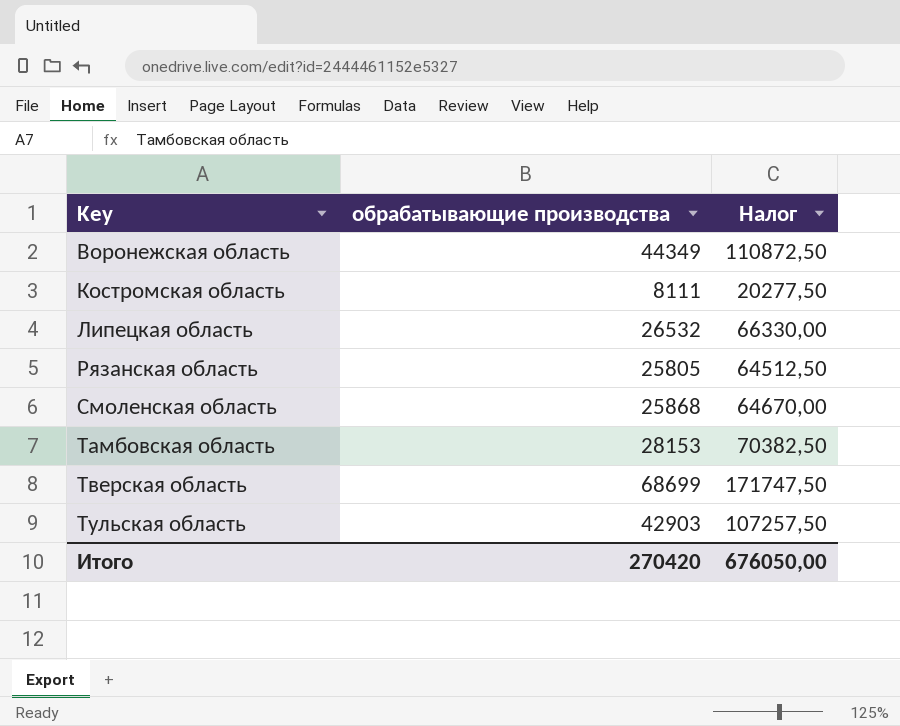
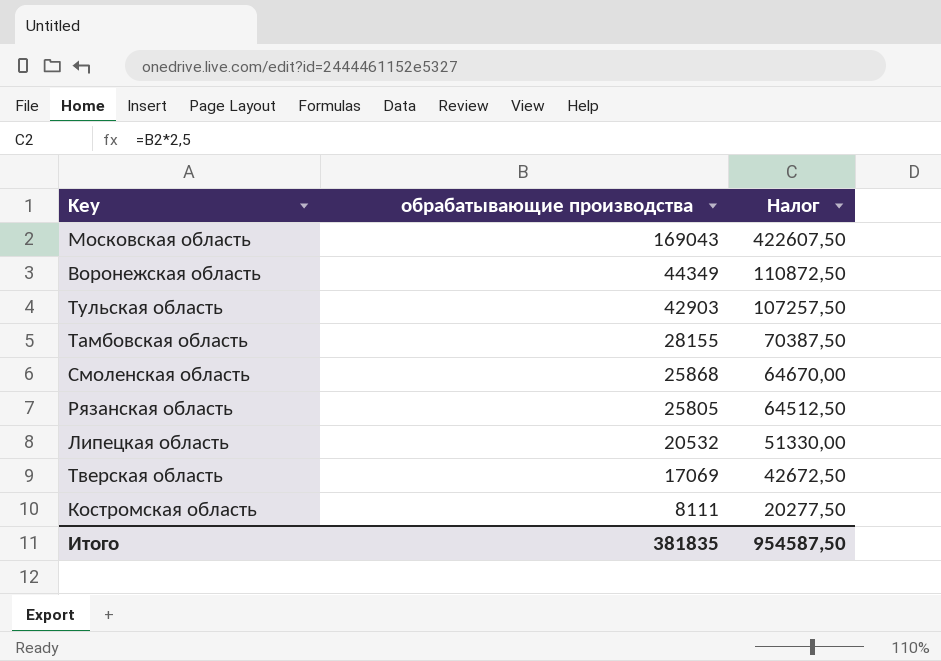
row order: Key ascending -> обрабатывающие производства descending
row Московская область: none -> 169043 | 422607,50
Тамбовская область | обрабатывающие производства: 28153 -> 28155
Тамбовская область | Налог: 70382,50 -> 70387,50
Липецкая область | обрабатывающие производства: 26532 -> 20532
Липецкая область | Налог: 66330,00 -> 51330,00
Тверская область | обрабатывающие производства: 68699 -> 17069
Тверская область | Налог: 171747,50 -> 42672,50
Итого | обрабатывающие производства: 270420 -> 381835
Итого | Налог: 676050,00 -> 954587,50

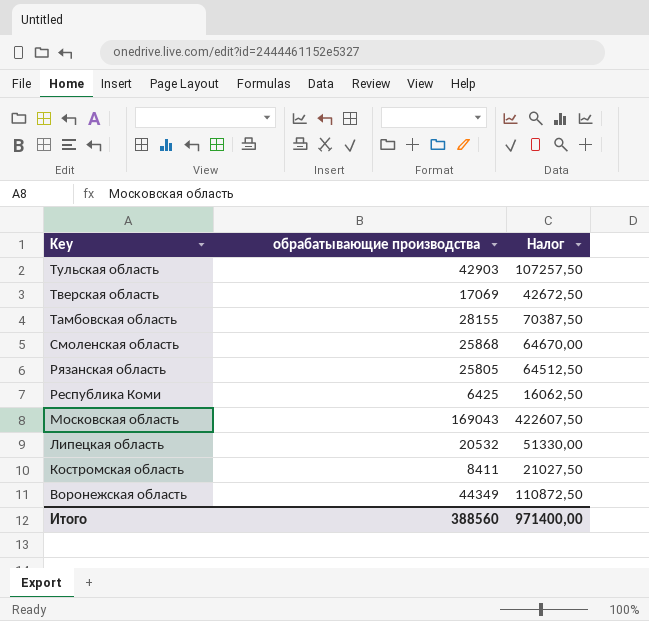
row order: обрабатывающие производства descending -> Key descending
row Республика Коми: none -> 6425 | 16062,50
Костромская область | обрабатывающие производства: 8111 -> 8411
Костромская область | Налог: 20277,50 -> 21027,50
Итого | обрабатывающие производства: 381835 -> 388560
Итого | Налог: 954587,50 -> 971400,00

